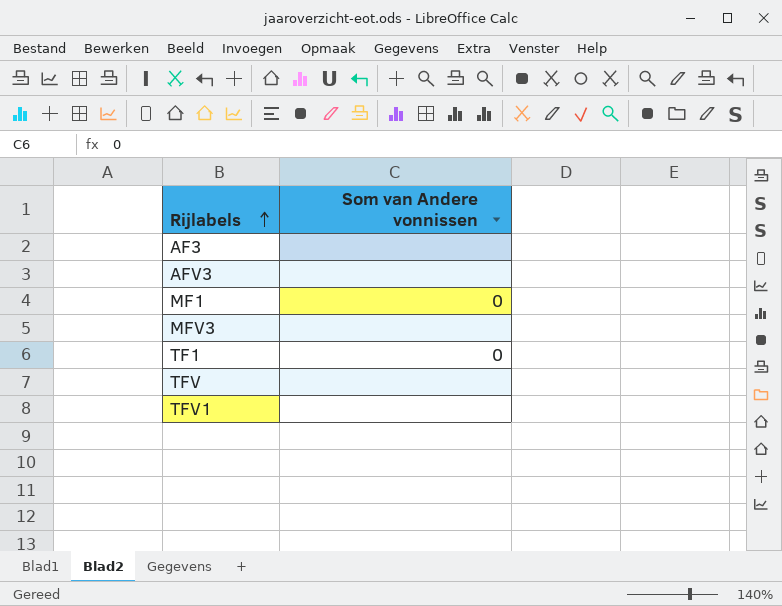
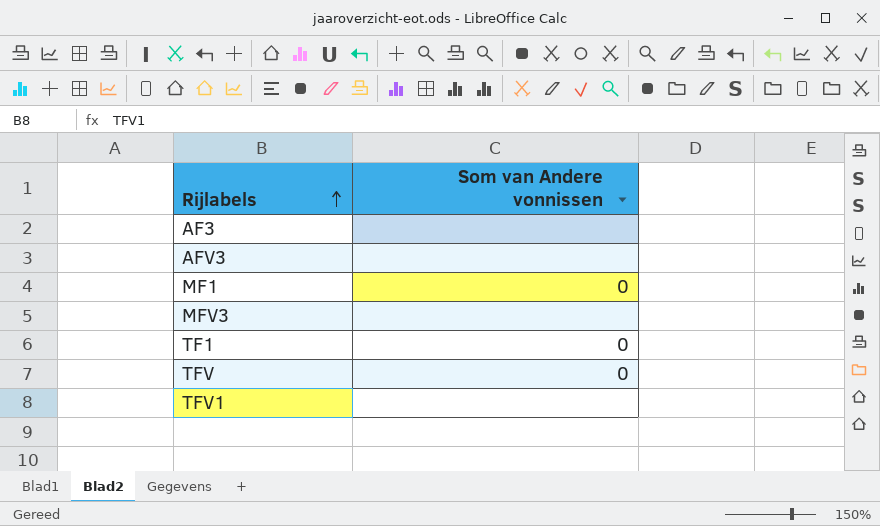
TFV | Som van Andere vonnissen: none -> 0

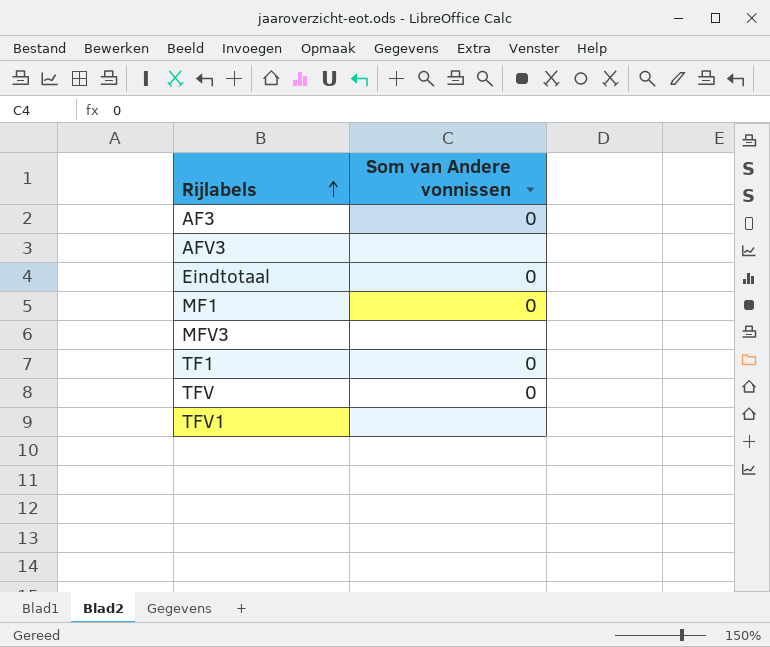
AF3 | Som van Andere vonnissen: none -> 0
row Eindtotaal: none -> 0

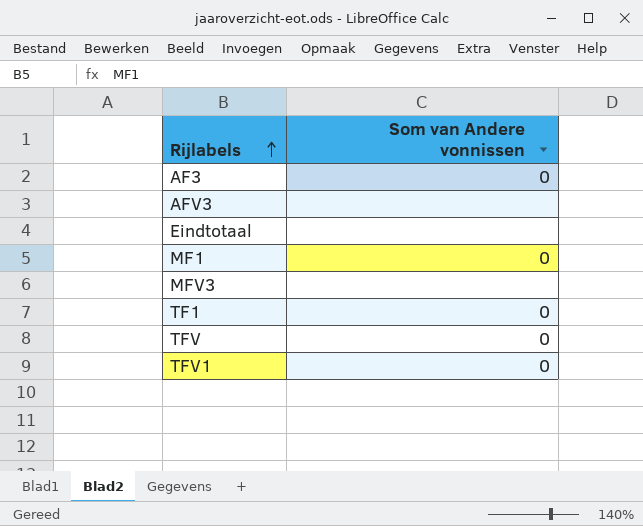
Eindtotaal | Som van Andere vonnissen: 0 -> none
TFV1 | Som van Andere vonnissen: none -> 0

